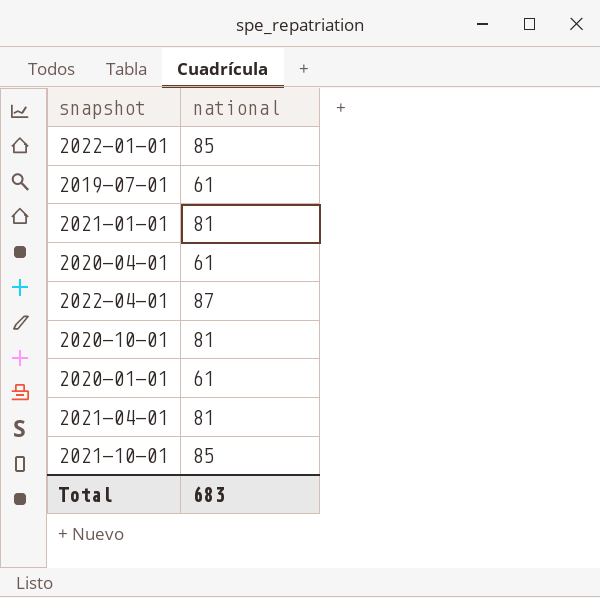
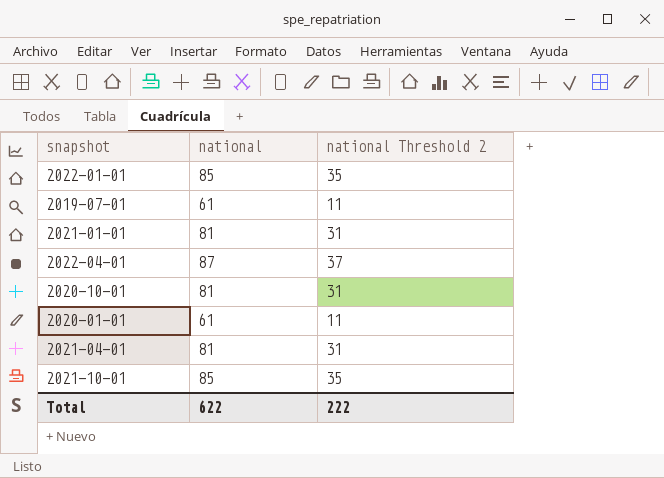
column national Threshold 2 | formula: none -> [national] - 50
row 2020-04-01: 61 -> none
Total | national: 683 -> 622

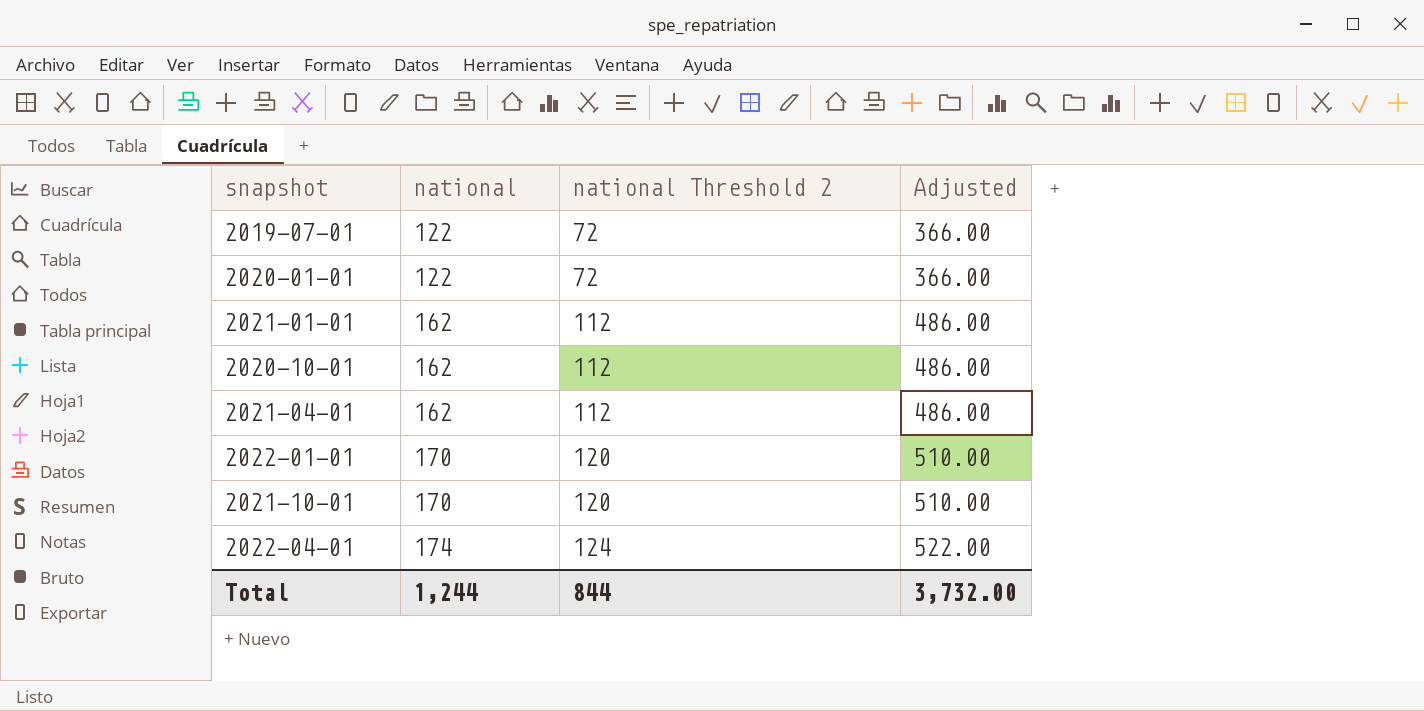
row order: none -> national ascending
column Adjusted | formula: none -> [national] * 3
2019-07-01 | national: 61 -> 122
2019-07-01 | national Threshold 2: 11 -> 72
2020-01-01 | national: 61 -> 122
2020-01-01 | national Threshold 2: 11 -> 72
2021-01-01 | national: 81 -> 162
2021-01-01 | national Threshold 2: 31 -> 112
2020-10-01 | national: 81 -> 162
2020-10-01 | national Threshold 2: 31 -> 112
2021-04-01 | national: 81 -> 162
2021-04-01 | national Threshold 2: 31 -> 112
2022-01-01 | national: 85 -> 170
2022-01-01 | national Threshold 2: 35 -> 120
2021-10-01 | national: 85 -> 170
2021-10-01 | national Threshold 2: 35 -> 120
2022-04-01 | national: 87 -> 174
2022-04-01 | national Threshold 2: 37 -> 124
Total | national: 622 -> 1,244
Total | national Threshold 2: 222 -> 844

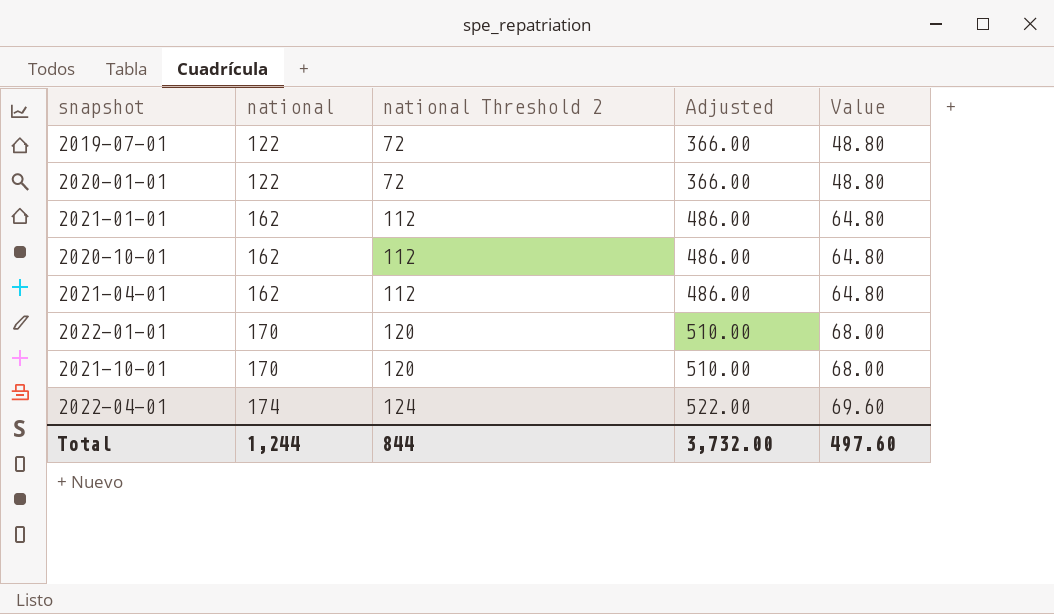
column Value | formula: none -> [national] * 0.4

